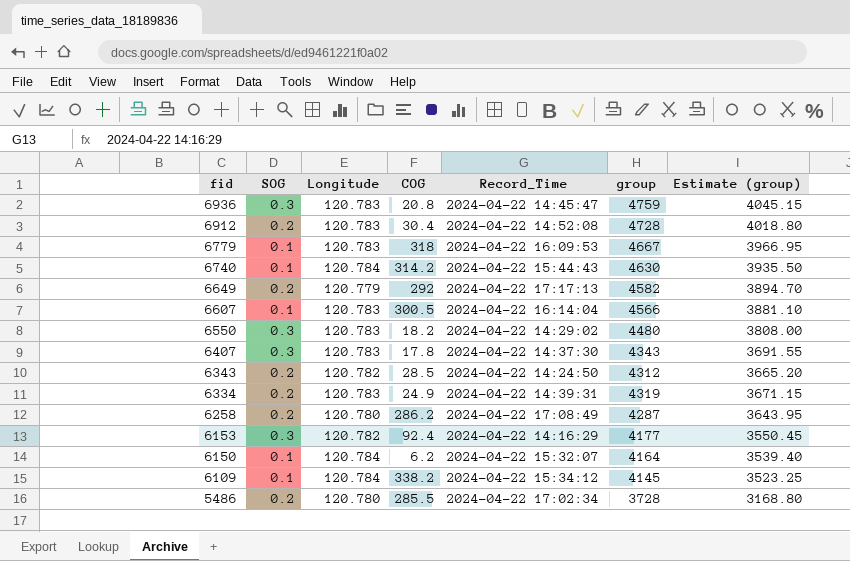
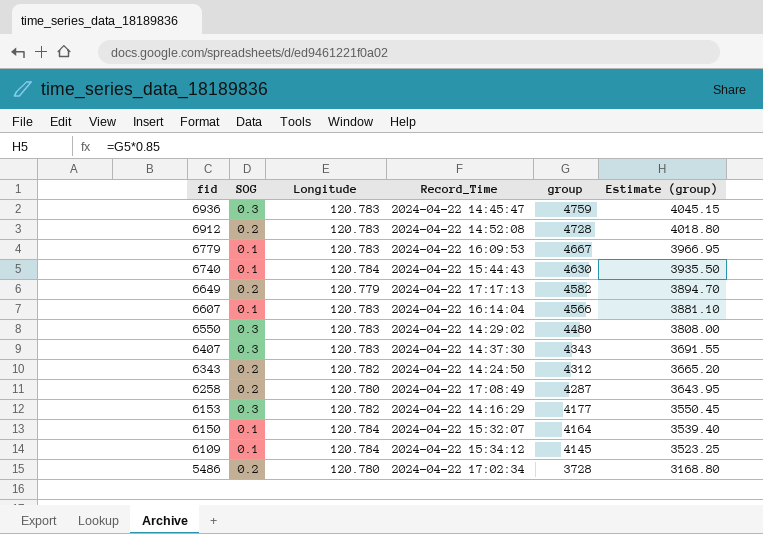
column COG | position: 4 -> none
row 6334: 0.2 | 120.783 | 24.9 | 2024-04-22 14:39:31 | 4319 | 3671.15 -> none

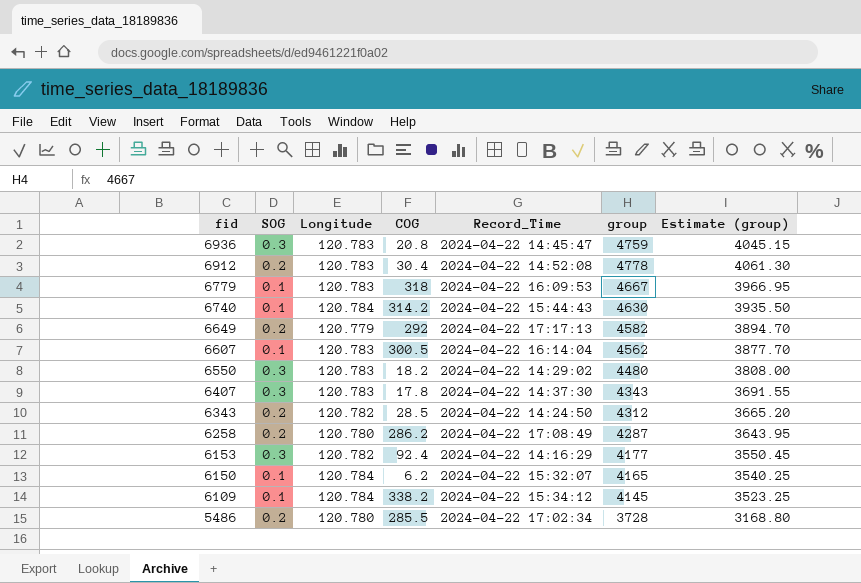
column COG | position: none -> 4
6912 | group: 4728 -> 4778
6912 | Estimate (group): 4018.80 -> 4061.30
6607 | group: 4566 -> 4562
6607 | Estimate (group): 3881.10 -> 3877.70
6150 | group: 4164 -> 4165
6150 | Estimate (group): 3539.40 -> 3540.25

